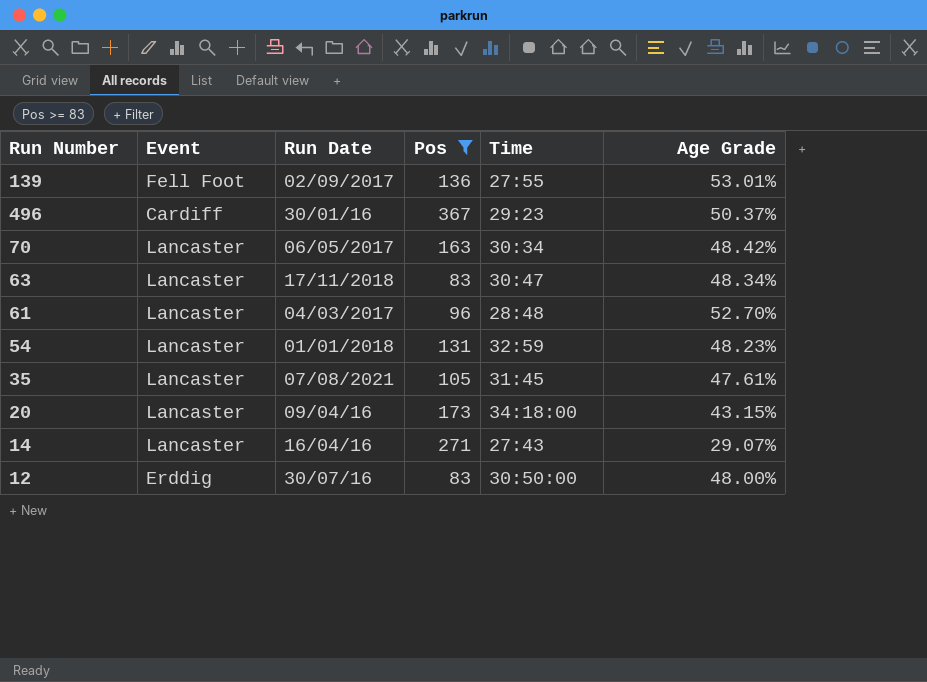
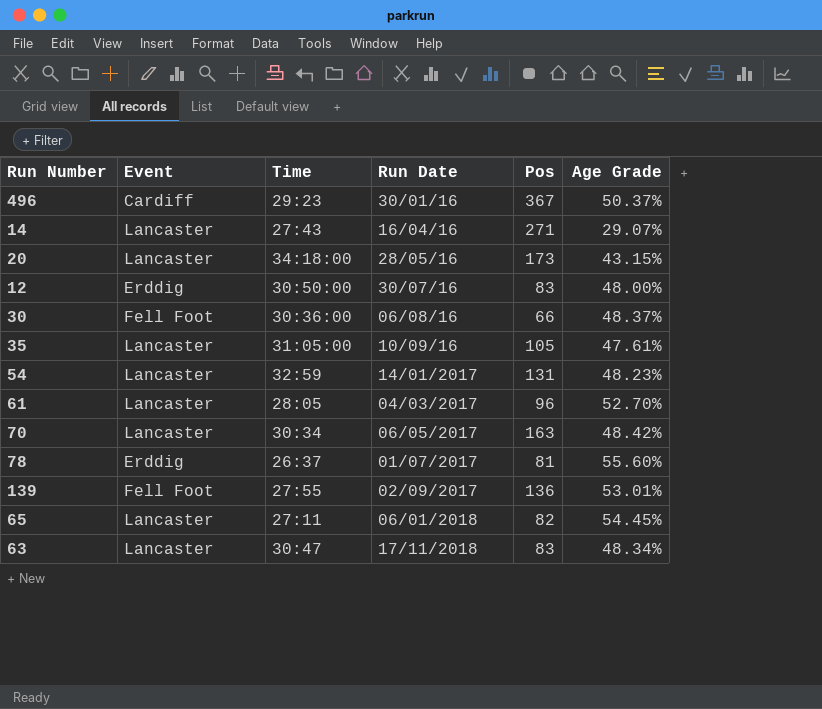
filter: Pos >= 83 -> none
row order: none -> Run Date ascending
column Time | position: 5 -> 3
20 | Run Date: 09/04/16 -> 28/05/16
35 | Time: 31:45 -> 31:05:00
35 | Run Date: 07/08/2021 -> 10/09/16
54 | Run Date: 01/01/2018 -> 14/01/2017
61 | Time: 28:48 -> 28:05

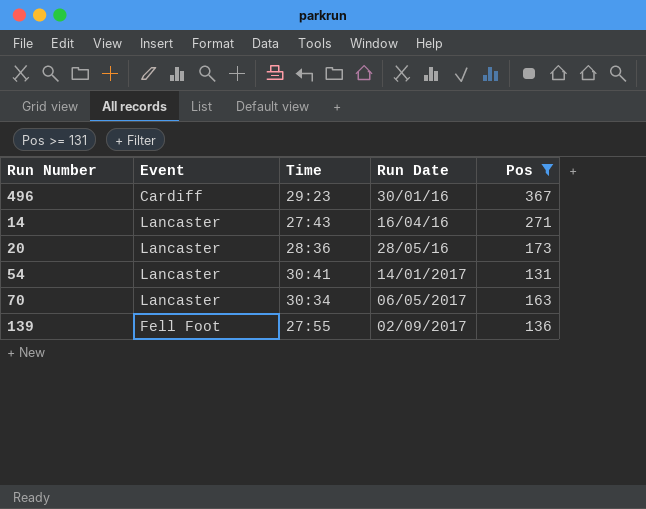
filter: none -> Pos >= 131
column Age Grade | position: 6 -> none
20 | Time: 34:18:00 -> 28:36
54 | Time: 32:59 -> 30:41

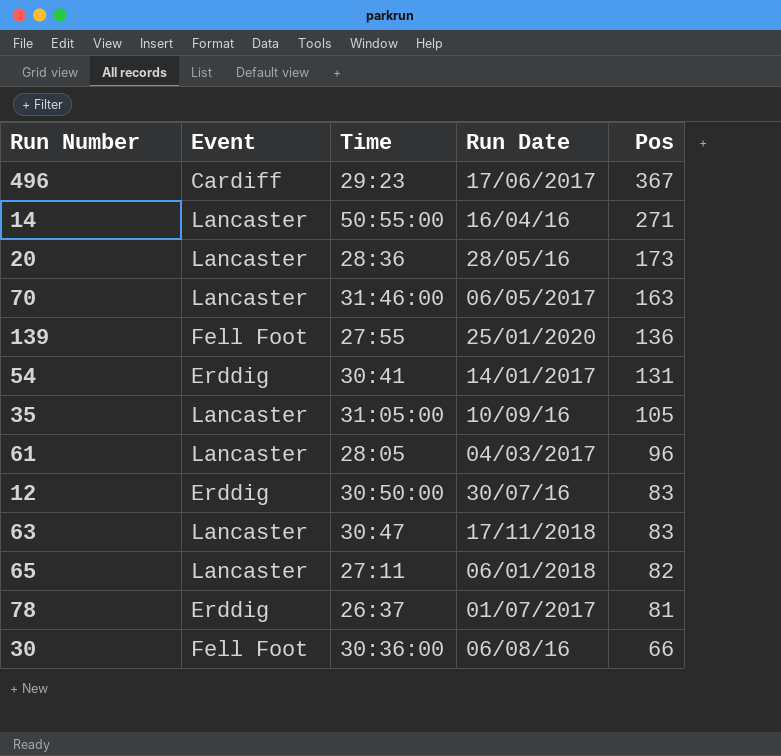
filter: Pos >= 131 -> none
row order: Run Date ascending -> Pos descending
496 | Run Date: 30/01/16 -> 17/06/2017
14 | Time: 27:43 -> 50:55:00
70 | Time: 30:34 -> 31:46:00
139 | Run Date: 02/09/2017 -> 25/01/2020
54 | Event: Lancaster -> Erddig

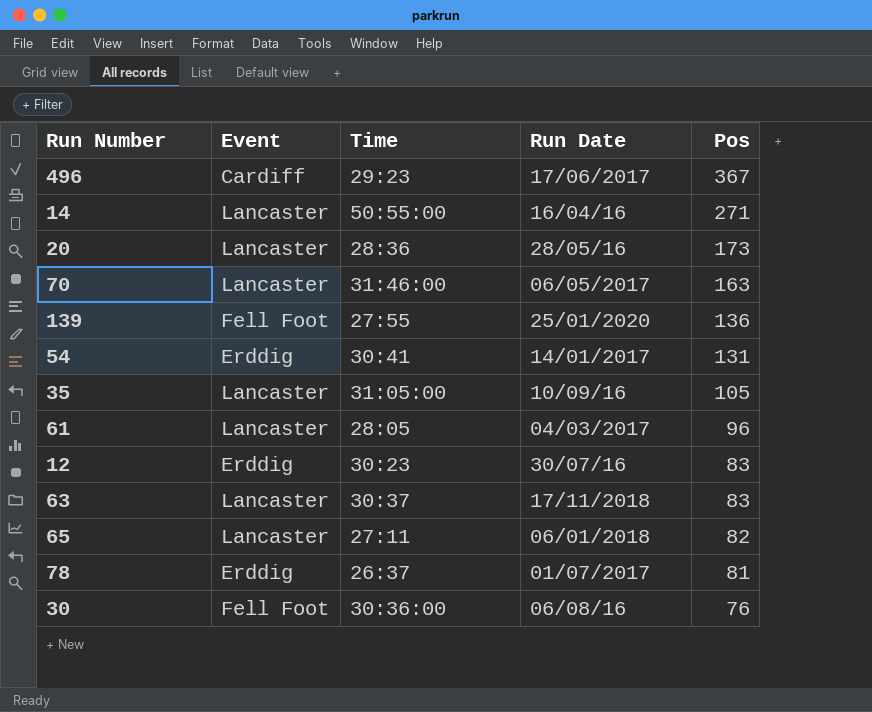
12 | Time: 30:50:00 -> 30:23
63 | Time: 30:47 -> 30:37
30 | Pos: 66 -> 76

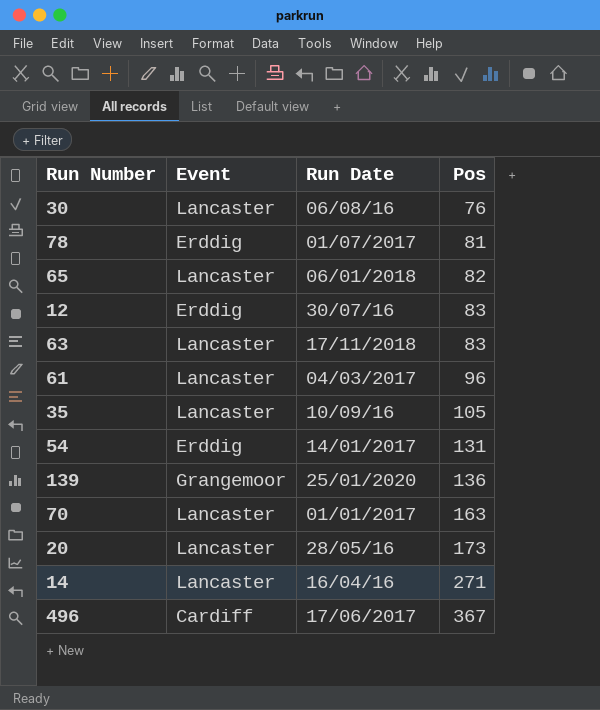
row order: Pos descending -> Pos ascending
column Time | position: 3 -> none
30 | Event: Fell Foot -> Lancaster
139 | Event: Fell Foot -> Grangemoor
70 | Run Date: 06/05/2017 -> 01/01/2017

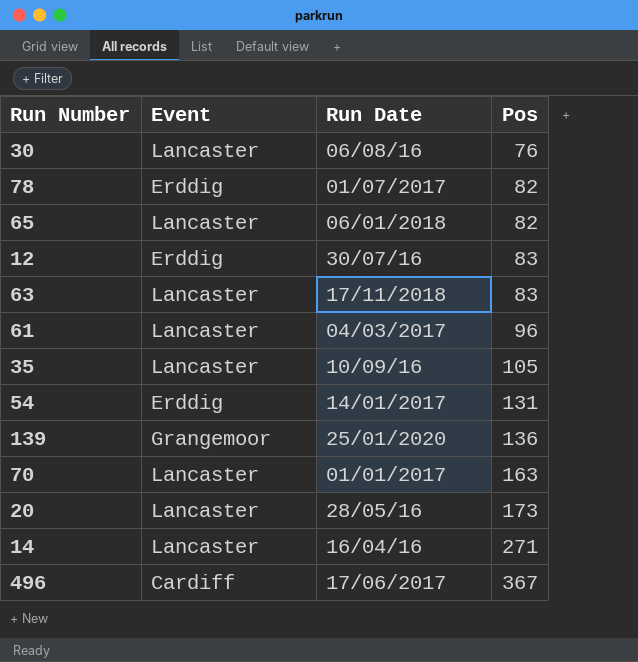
78 | Pos: 81 -> 82

